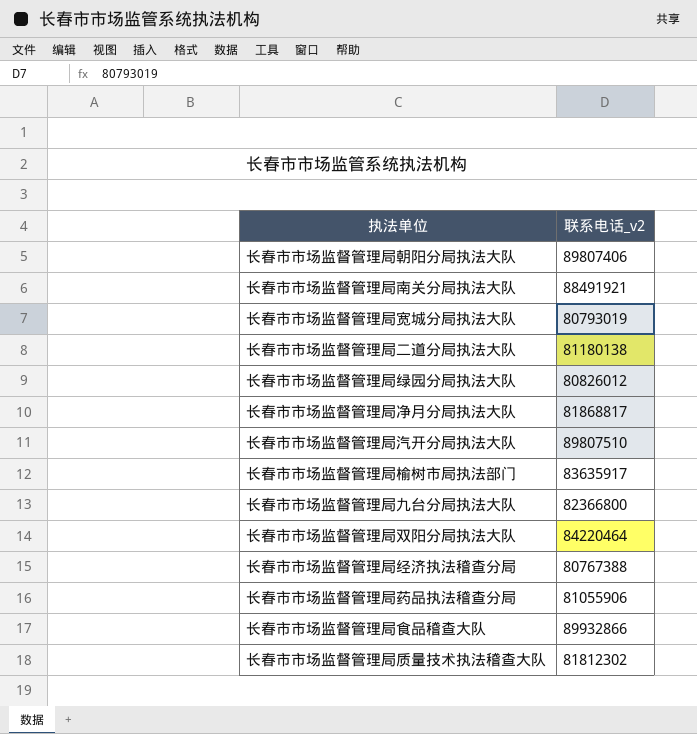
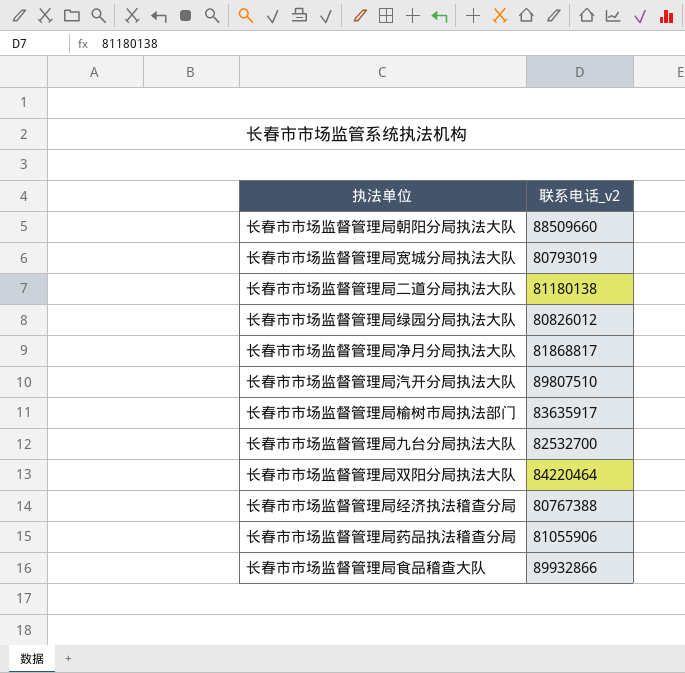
row 长春市市场监督管理局南关分局执法大队: 88491921 -> none
row 长春市市场监督管理局质量技术执法稽查大队: 81812302 -> none
长春市市场监督管理局朝阳分局执法大队 | 联系电话_v2: 89807406 -> 88509660
长春市市场监督管理局九台分局执法大队 | 联系电话_v2: 82366800 -> 82532700

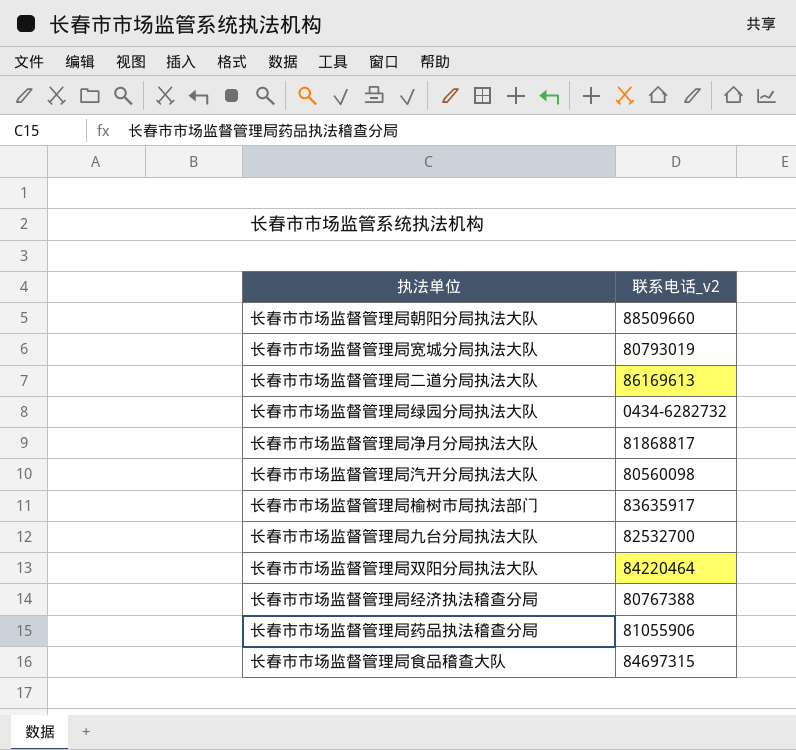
长春市市场监督管理局二道分局执法大队 | 联系电话_v2: 81180138 -> 86169613
长春市市场监督管理局绿园分局执法大队 | 联系电话_v2: 80826012 -> 0434-6282732
长春市市场监督管理局汽开分局执法大队 | 联系电话_v2: 89807510 -> 80560098
长春市市场监督管理局食品稽查大队 | 联系电话_v2: 89932866 -> 84697315

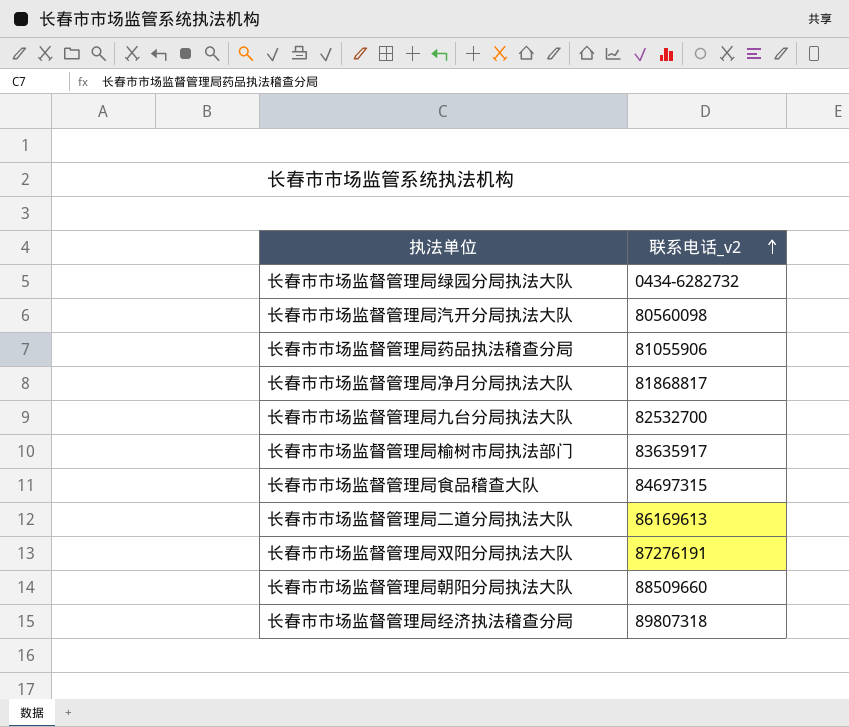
row order: none -> 联系电话_v2 ascending
row 长春市市场监督管理局宽城分局执法大队: 80793019 -> none
长春市市场监督管理局双阳分局执法大队 | 联系电话_v2: 84220464 -> 87276191
长春市市场监督管理局经济执法稽查分局 | 联系电话_v2: 80767388 -> 89807318

